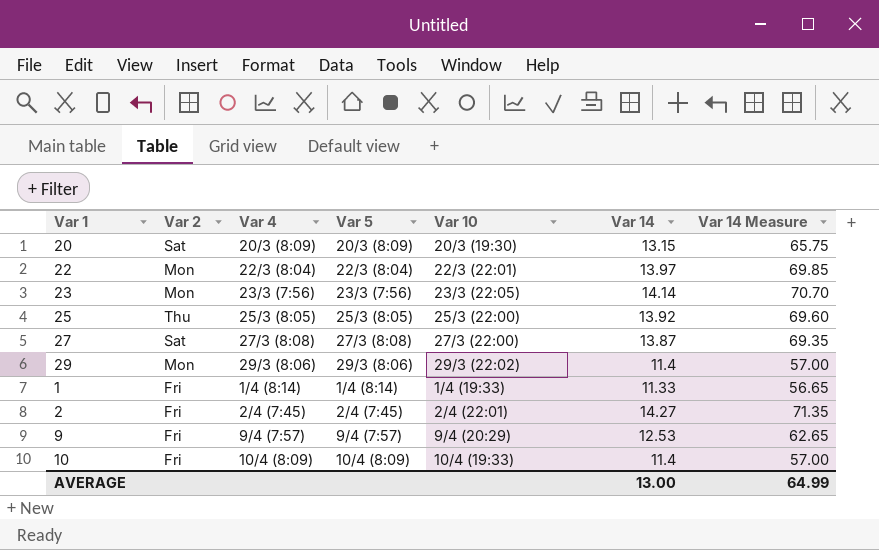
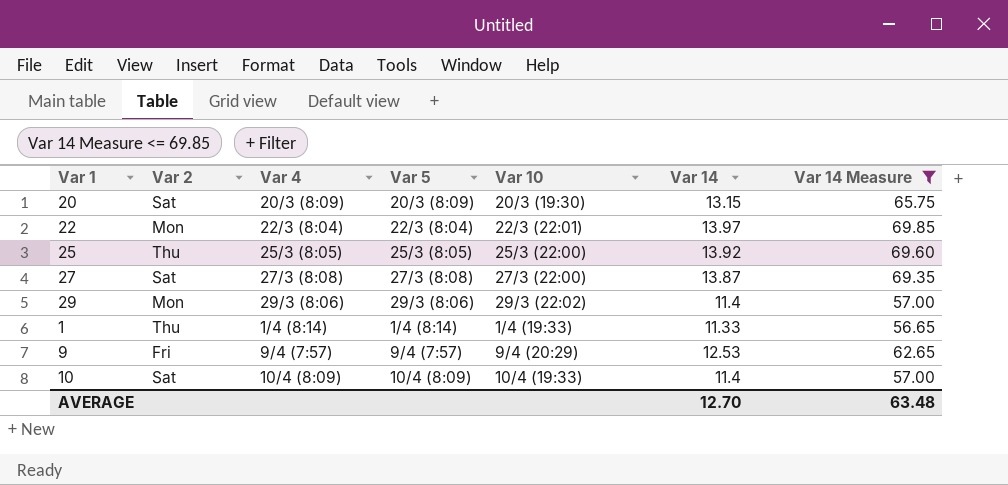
filter: none -> Var 14 Measure <= 69.85
1 | Var 2: Fri -> Thu
10 | Var 2: Fri -> Sat
AVERAGE | Var 14: 13.00 -> 12.70
AVERAGE | Var 14 Measure: 64.99 -> 63.48

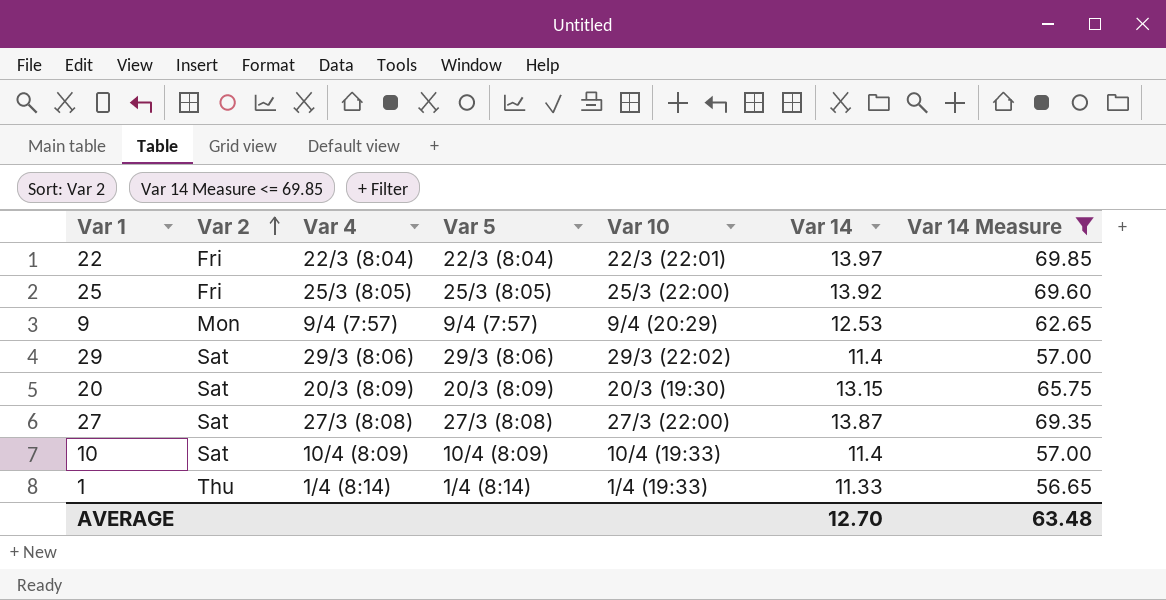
row order: none -> Var 2 ascending
22 | Var 2: Mon -> Fri
25 | Var 2: Thu -> Fri
9 | Var 2: Fri -> Mon
29 | Var 2: Mon -> Sat

